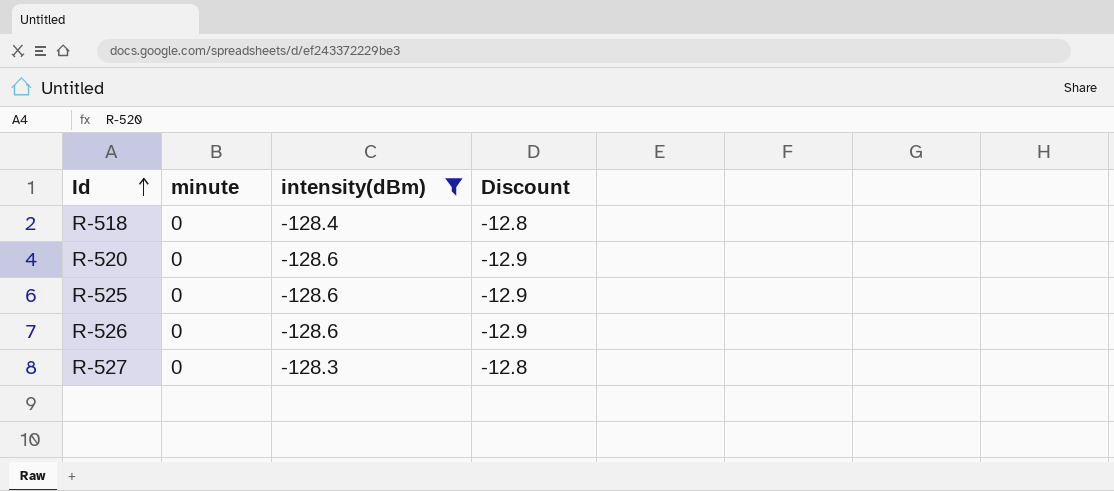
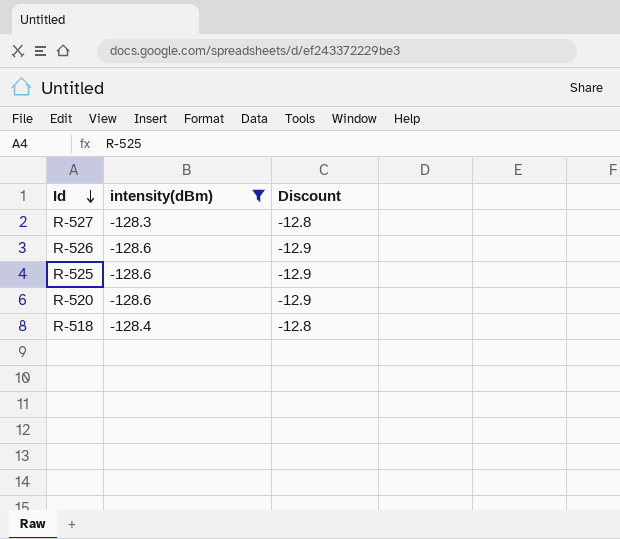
row order: Id ascending -> Id descending
column minute | position: 2 -> none

